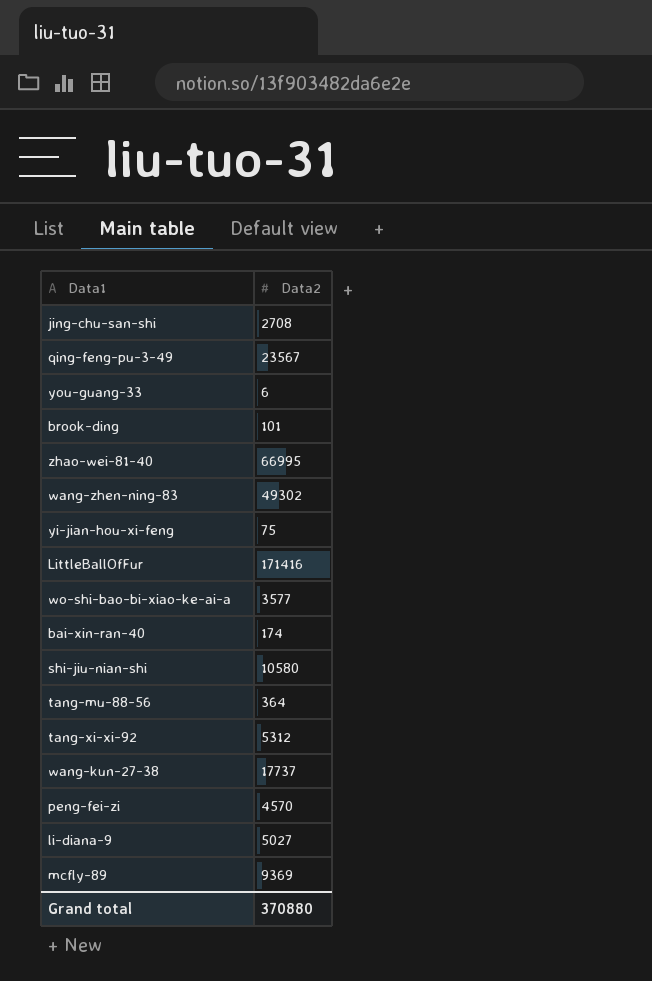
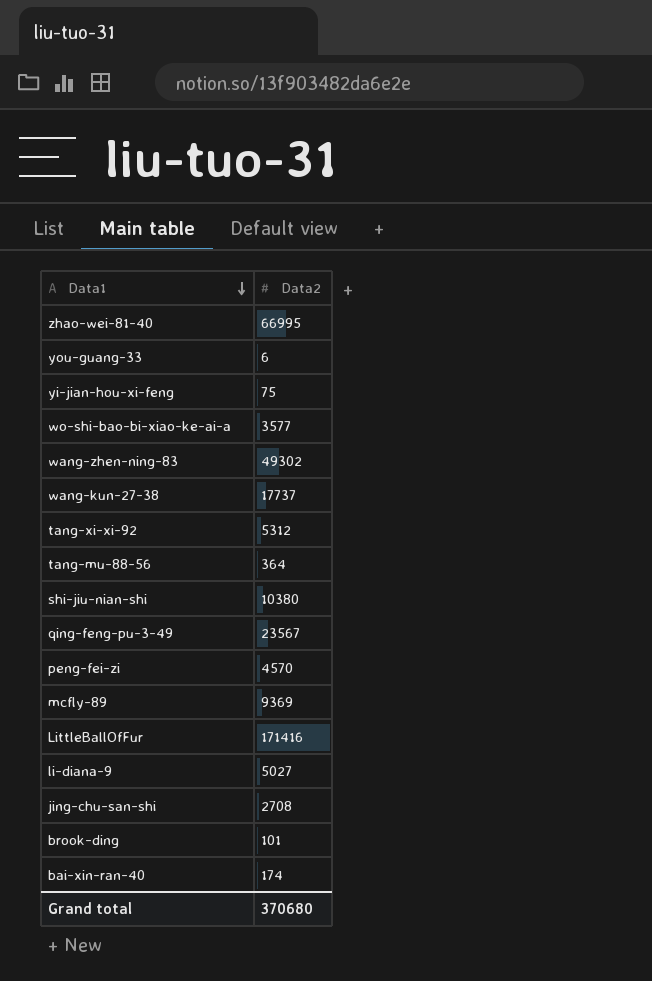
row order: none -> Data1 descending
shi-jiu-nian-shi | Data2: 10580 -> 10380
Grand total | Data2: 370880 -> 370680

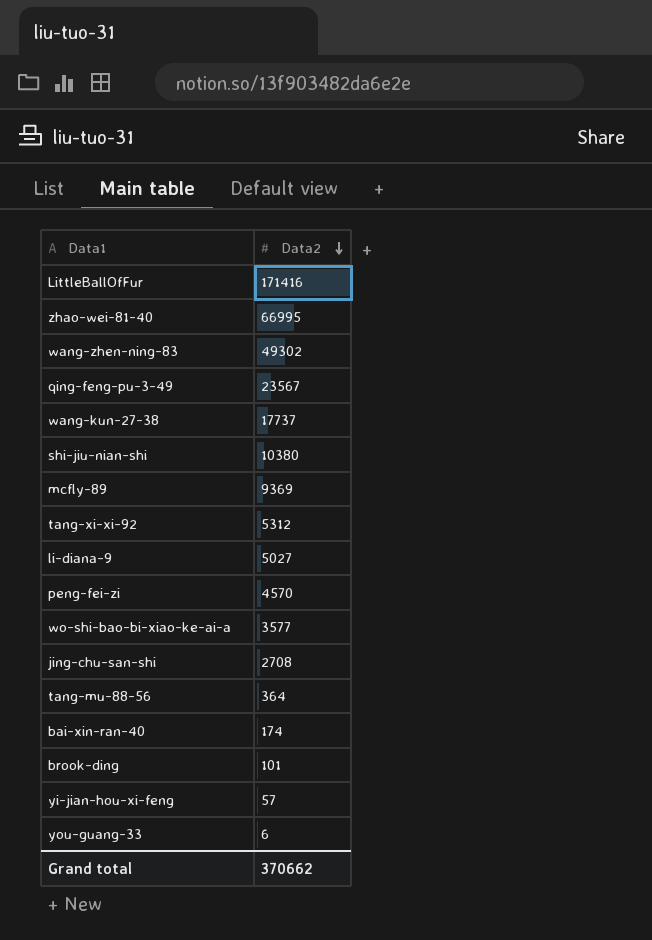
row order: Data1 descending -> Data2 descending
yi-jian-hou-xi-feng | Data2: 75 -> 57
Grand total | Data2: 370680 -> 370662

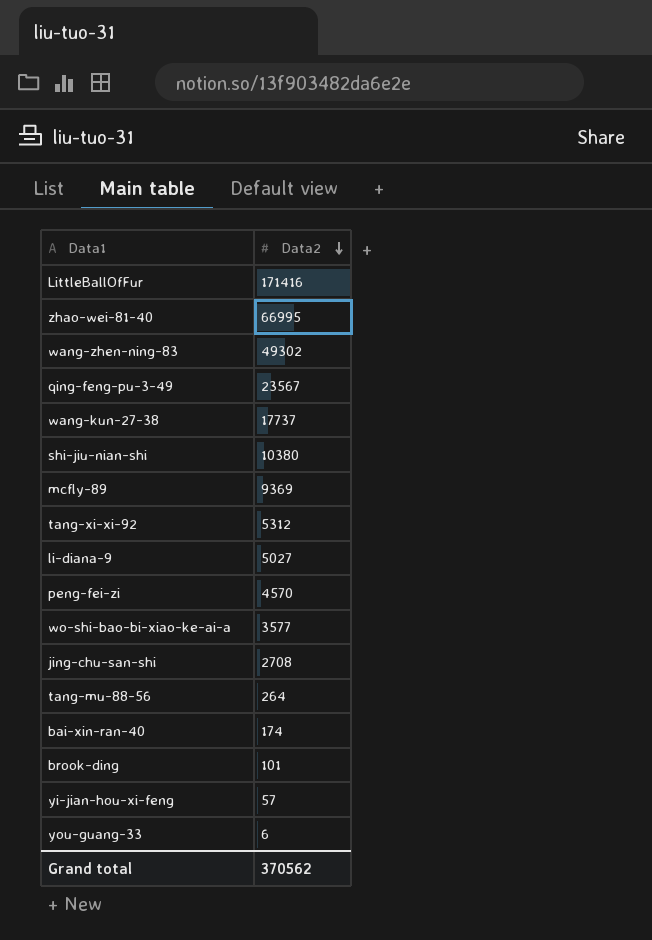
tang-mu-88-56 | Data2: 364 -> 264
Grand total | Data2: 370662 -> 370562

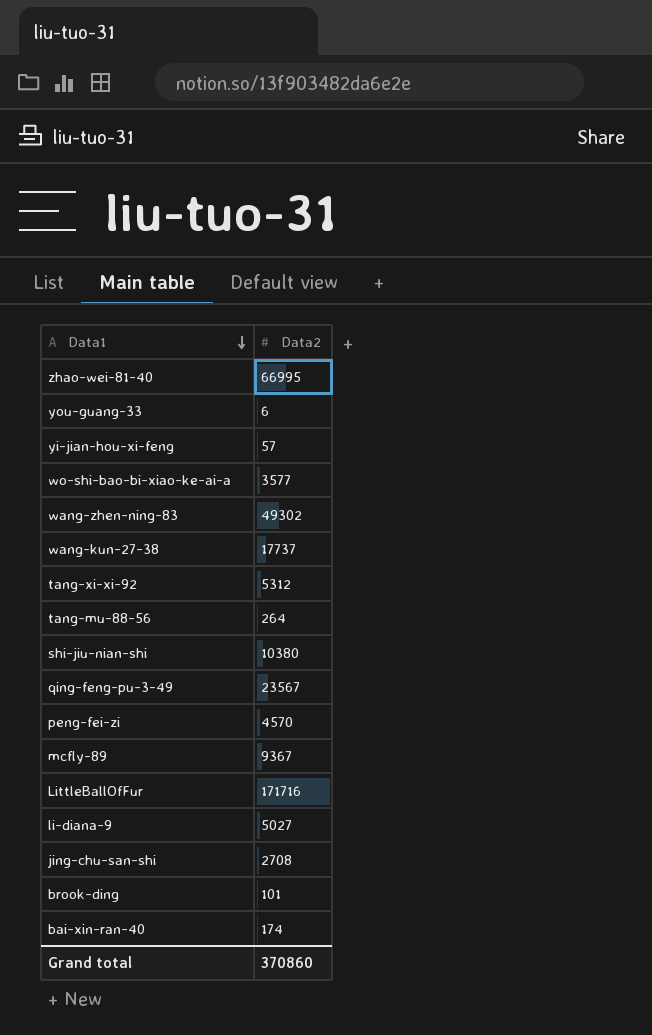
row order: Data2 descending -> Data1 descending
mcfly-89 | Data2: 9369 -> 9367
LittleBallOfFur | Data2: 171416 -> 171716
Grand total | Data2: 370562 -> 370860

